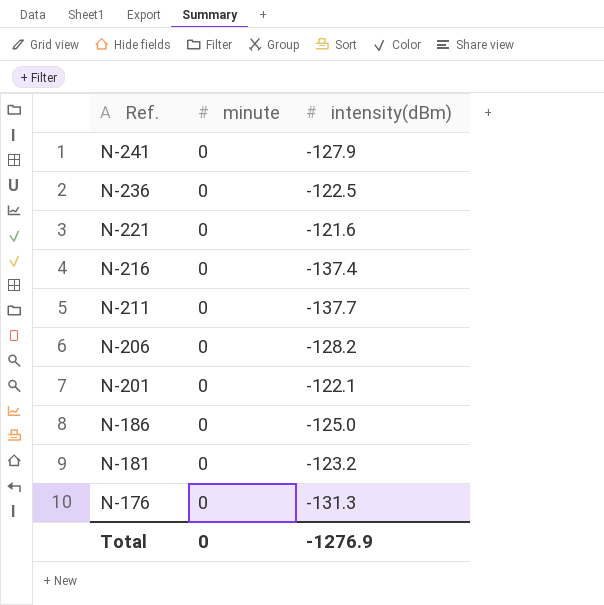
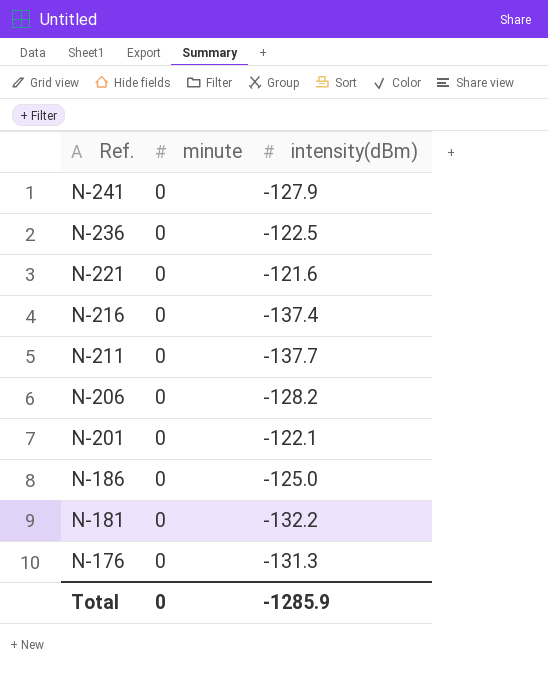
N-181 | intensity(dBm): -123.2 -> -132.2
Total | intensity(dBm): -1276.9 -> -1285.9

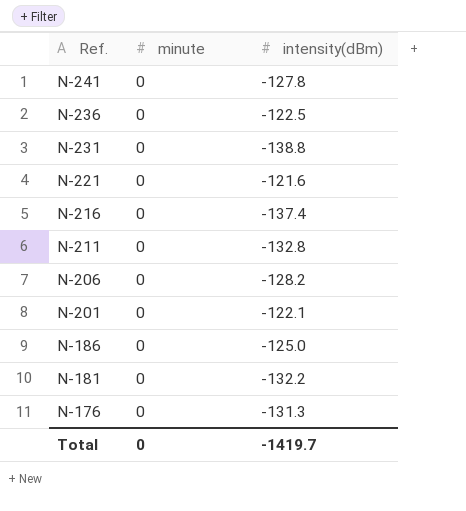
N-241 | intensity(dBm): -127.9 -> -127.8
row N-231: none -> 0 | -138.8
N-211 | intensity(dBm): -137.7 -> -132.8
Total | intensity(dBm): -1285.9 -> -1419.7

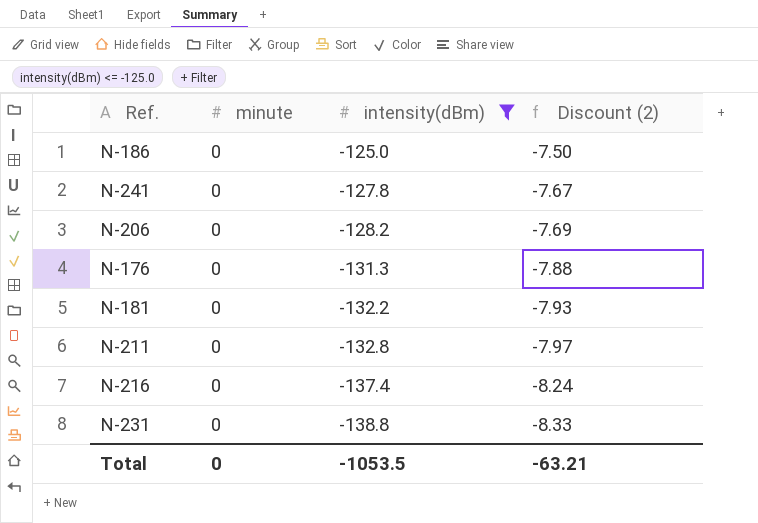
filter: none -> intensity(dBm) <= -125.0
row order: Ref. descending -> intensity(dBm) descending
column Discount (2) | formula: none -> [intensity(dBm)] * 0.06
Total | intensity(dBm): -1419.7 -> -1053.5

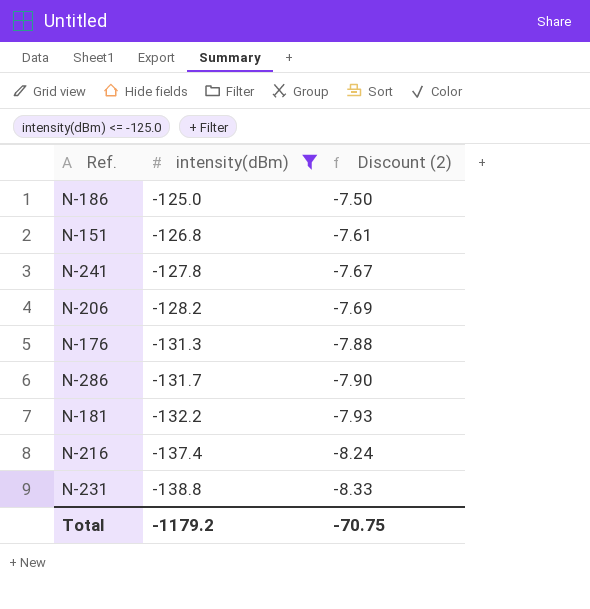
column minute | position: 2 -> none
row N-211: 0 | -132.8 | -7.97 -> none
row N-151: none -> -126.8 | -7.61
row N-286: none -> -131.7 | -7.90
Total | intensity(dBm): -1053.5 -> -1179.2
Total | Discount (2): -63.21 -> -70.75

